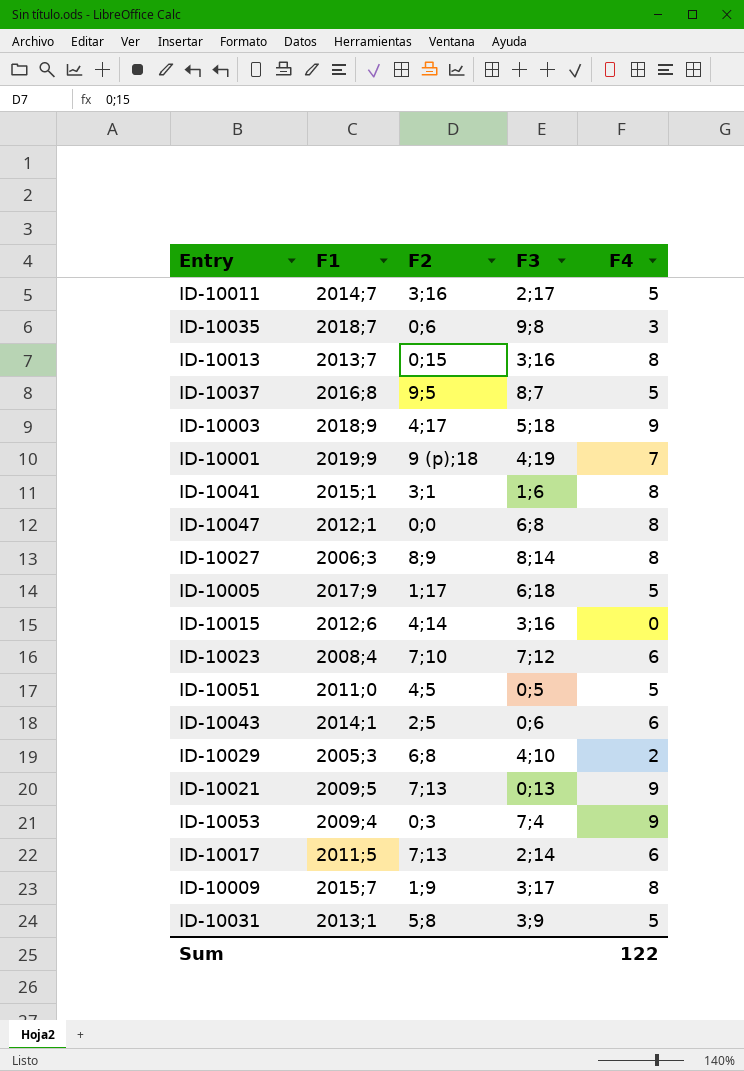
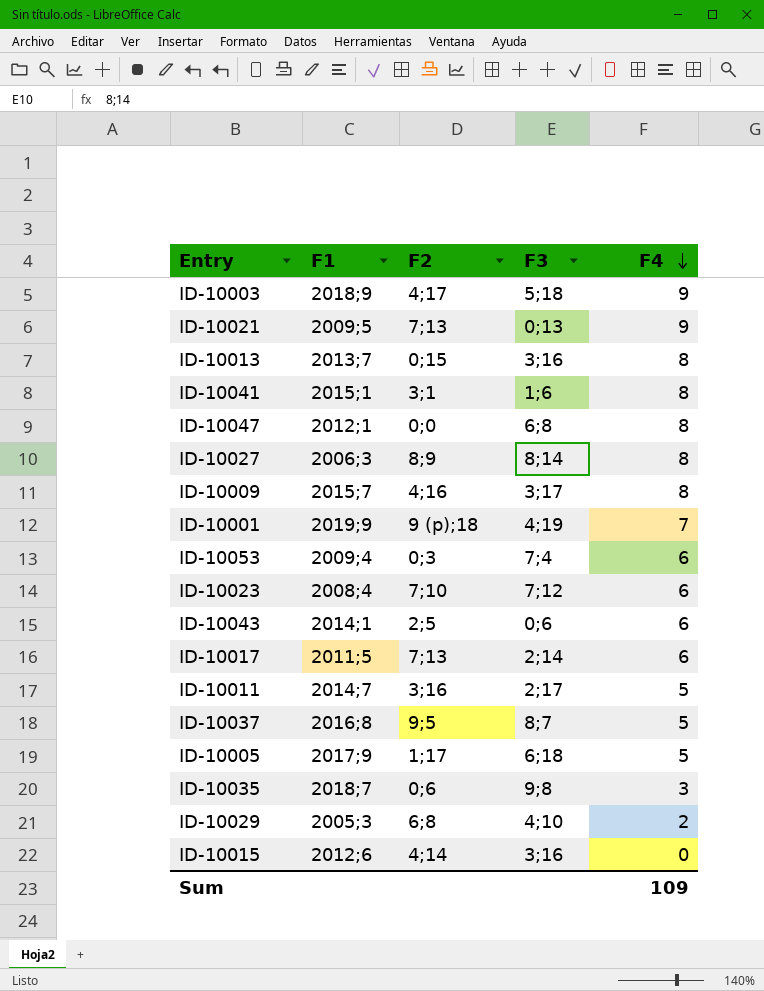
row order: none -> F4 descending
row ID-10051: 2011;0 | 4;5 | 0;5 | 5 -> none
row ID-10031: 2013;1 | 5;8 | 3;9 | 5 -> none
ID-10009 | F2: 1;9 -> 4;16
ID-10053 | F4: 9 -> 6
Sum | F4: 122 -> 109

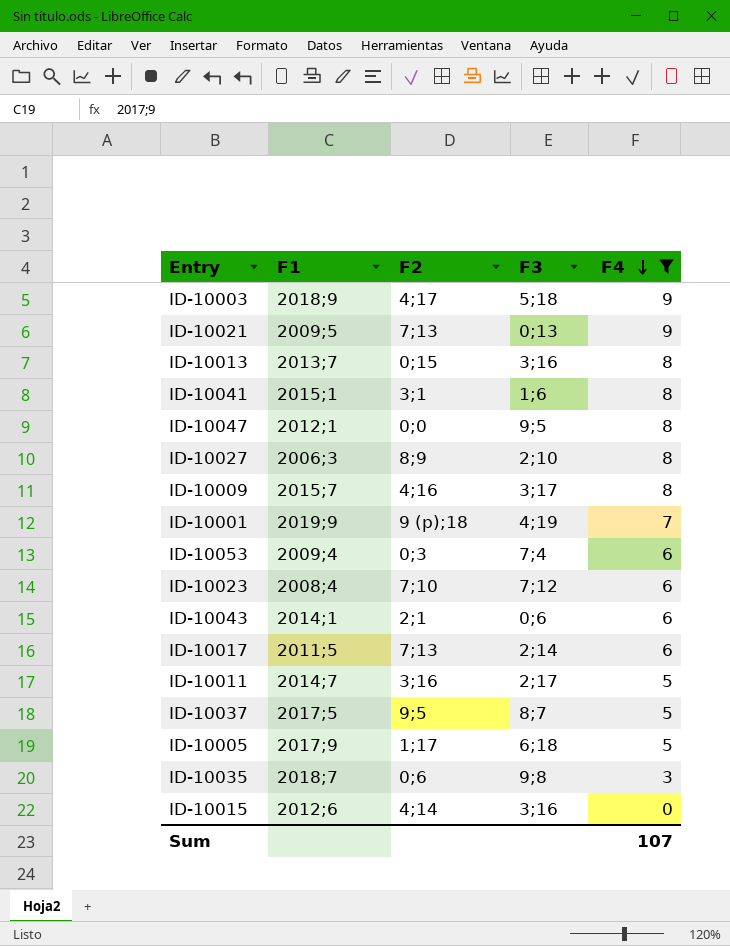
filter: none -> F4 != 2
ID-10047 | F3: 6;8 -> 9;5
ID-10027 | F3: 8;14 -> 2;10
ID-10043 | F2: 2;5 -> 2;1
ID-10037 | F1: 2016;8 -> 2017;5
Sum | F4: 109 -> 107

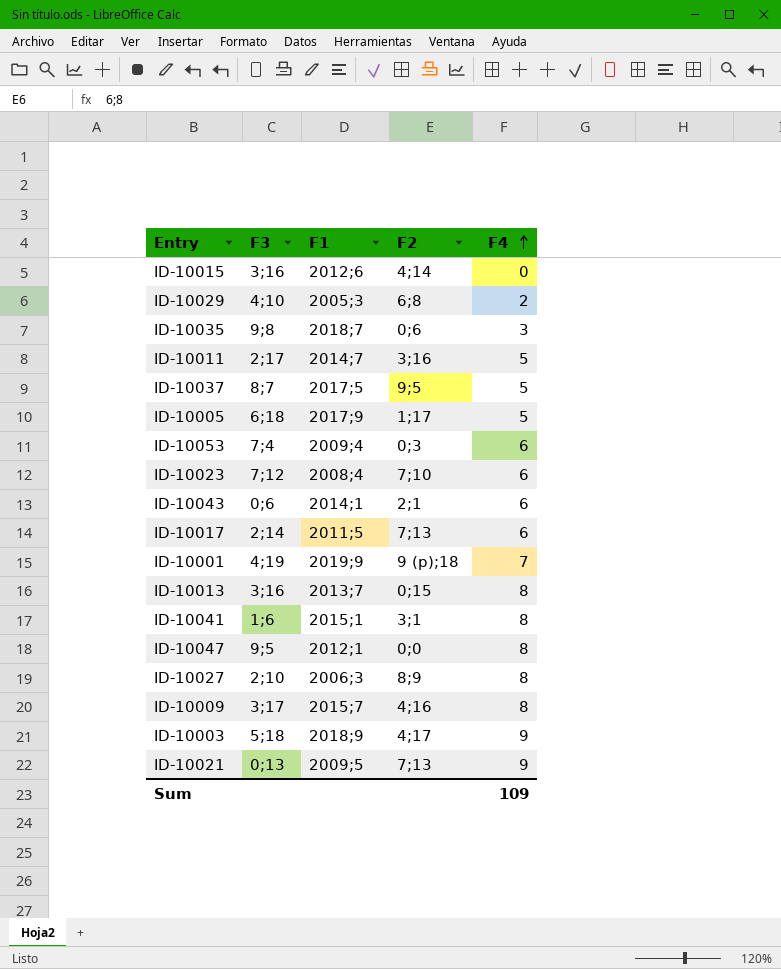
filter: F4 != 2 -> none
row order: F4 descending -> F4 ascending
column F3 | position: 4 -> 2
Sum | F4: 107 -> 109

